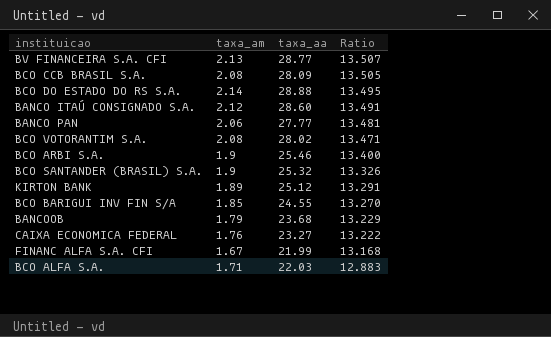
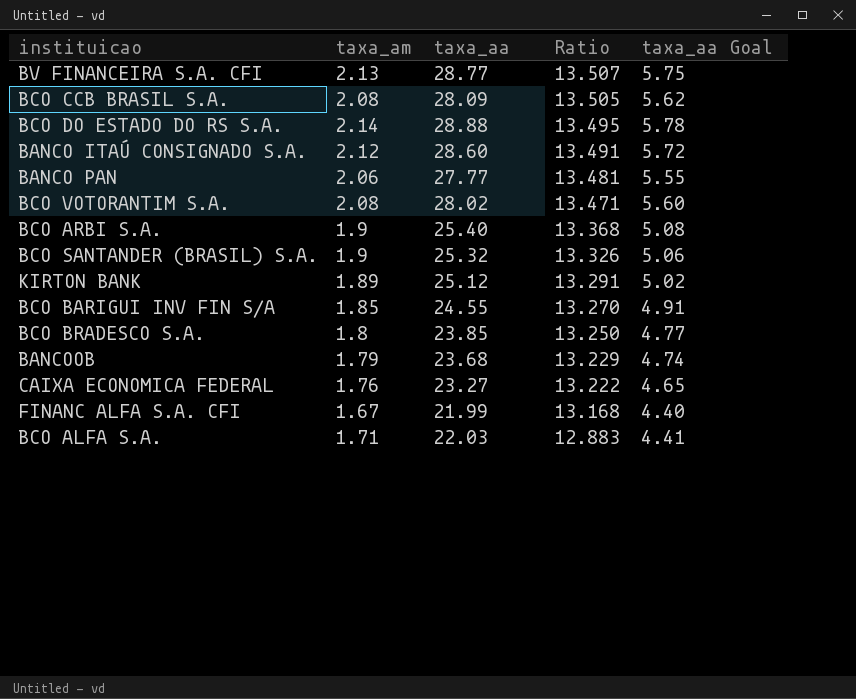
column taxa_aa Goal | formula: none -> [taxa_aa] * 0.2
BCO ARBI S.A. | taxa_aa: 25.46 -> 25.40
BCO ARBI S.A. | Ratio: 13.400 -> 13.368
row BCO BRADESCO S.A.: none -> 1.8 | 23.85 | 13.250 | 4.77

